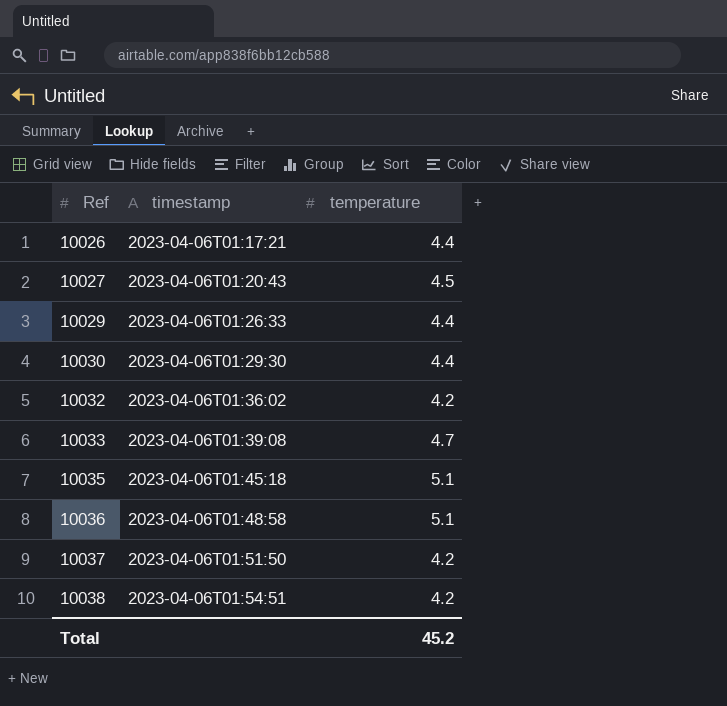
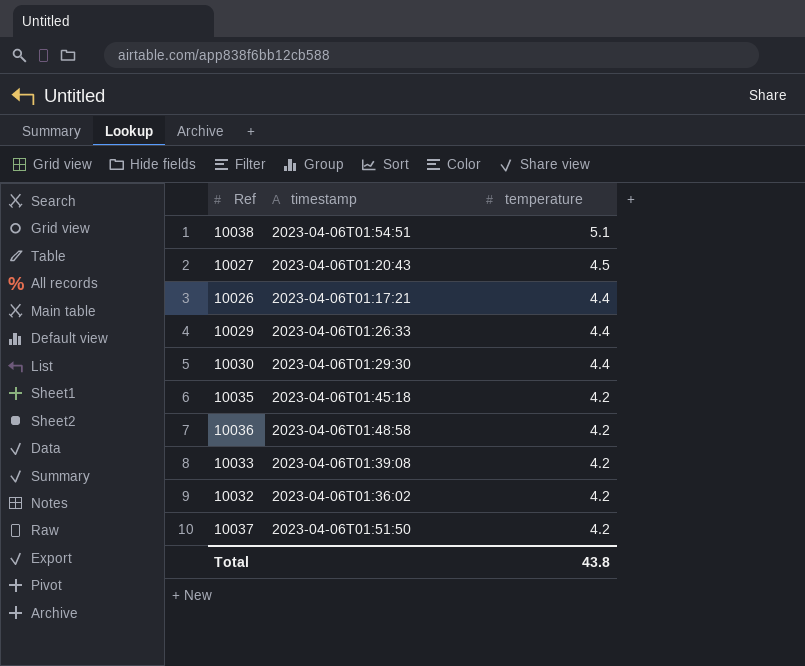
row order: Ref ascending -> temperature descending
10038 | temperature: 4.2 -> 5.1
10035 | temperature: 5.1 -> 4.2
10036 | temperature: 5.1 -> 4.2
10033 | temperature: 4.7 -> 4.2
Total | temperature: 45.2 -> 43.8

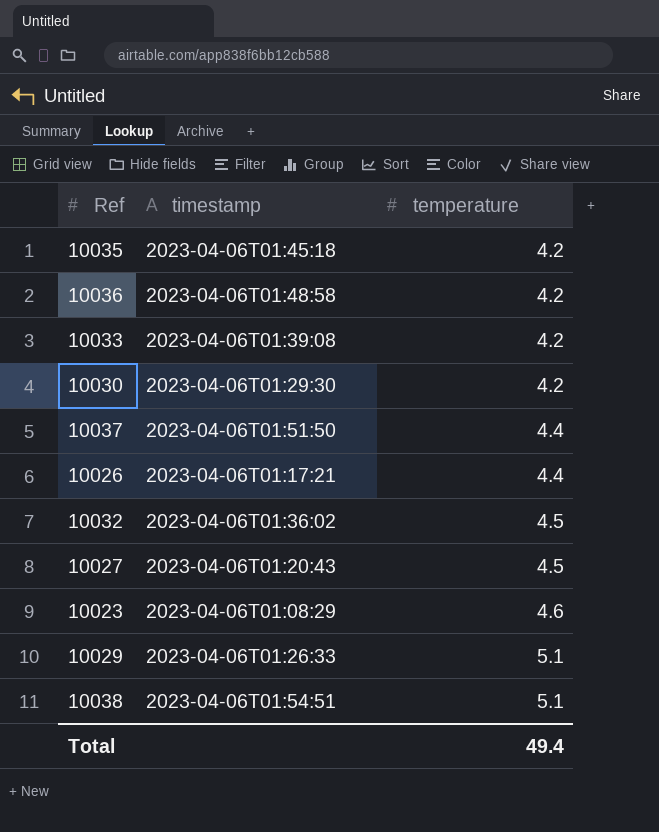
row order: temperature descending -> temperature ascending
10030 | temperature: 4.4 -> 4.2
10037 | temperature: 4.2 -> 4.4
10032 | temperature: 4.2 -> 4.5
row 10023: none -> 2023-04-06T01:08:29 | 4.6
10029 | temperature: 4.4 -> 5.1
Total | temperature: 43.8 -> 49.4

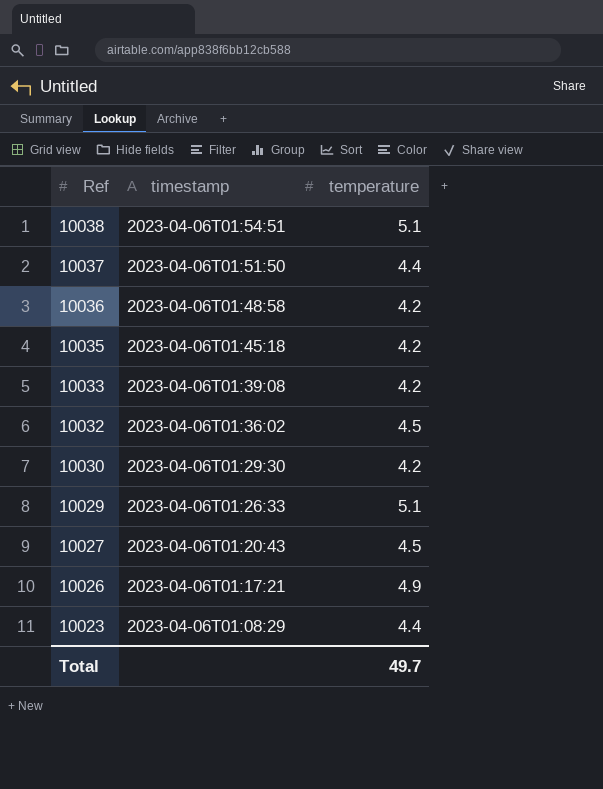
row order: temperature ascending -> Ref descending
10026 | temperature: 4.4 -> 4.9
10023 | temperature: 4.6 -> 4.4
Total | temperature: 49.4 -> 49.7

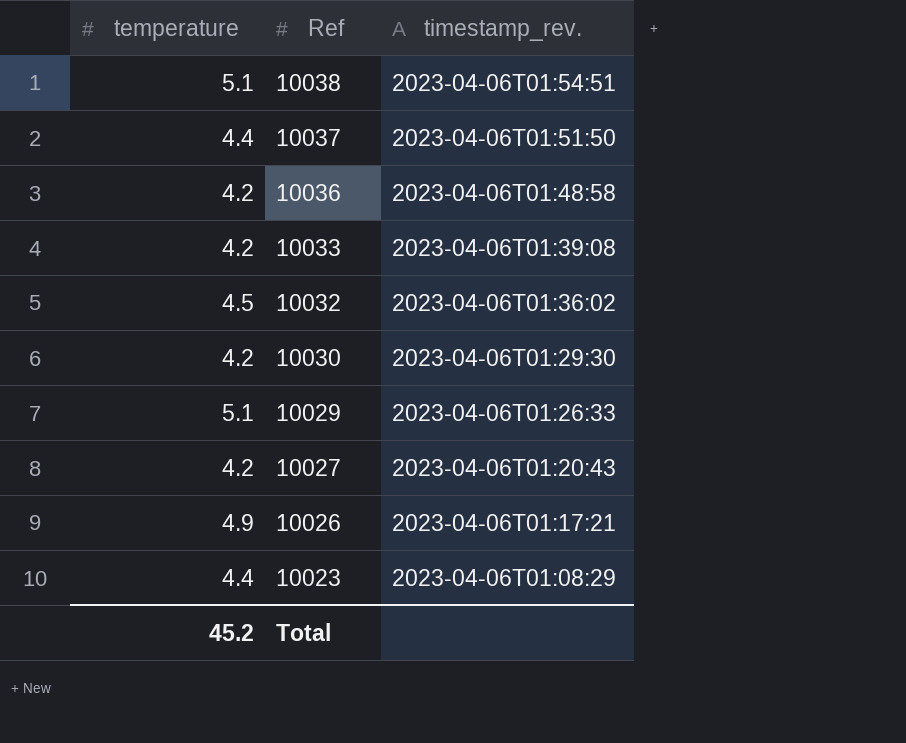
column temperature | position: 3 -> 1
column name: timestamp -> timestamp_rev.
row 10035: 2023-04-06T01:45:18 | 4.2 -> none
10027 | temperature: 4.5 -> 4.2
Total | temperature: 49.7 -> 45.2

